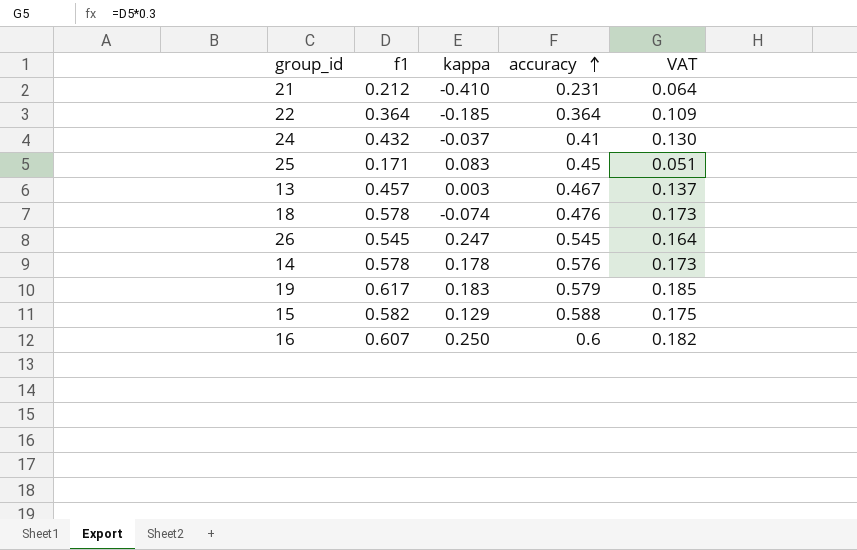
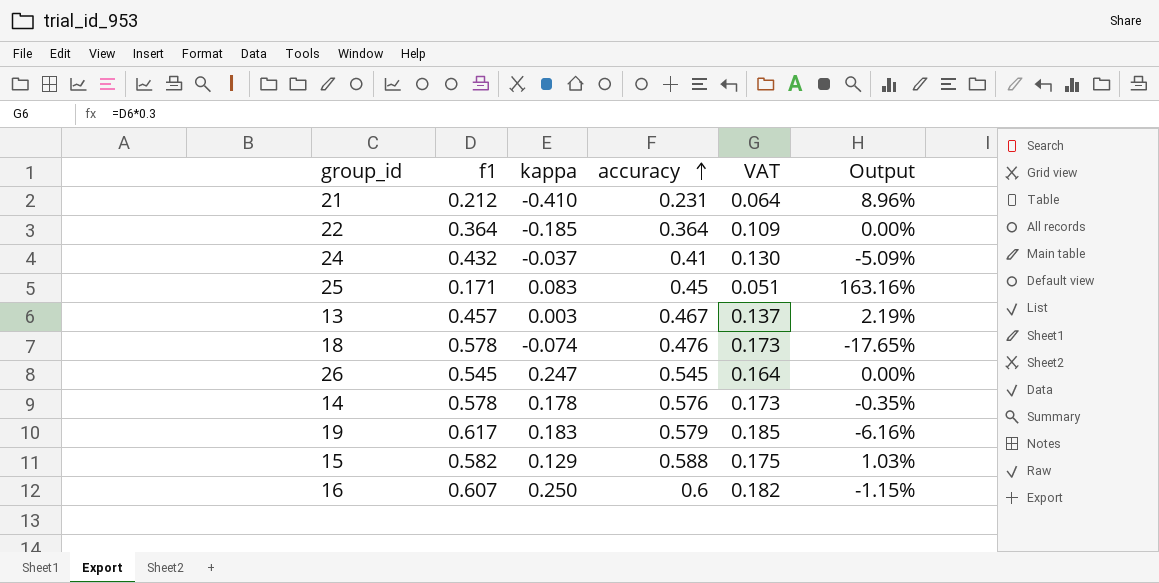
column Output | formula: none -> ([accuracy] - [f1]) / [f1]

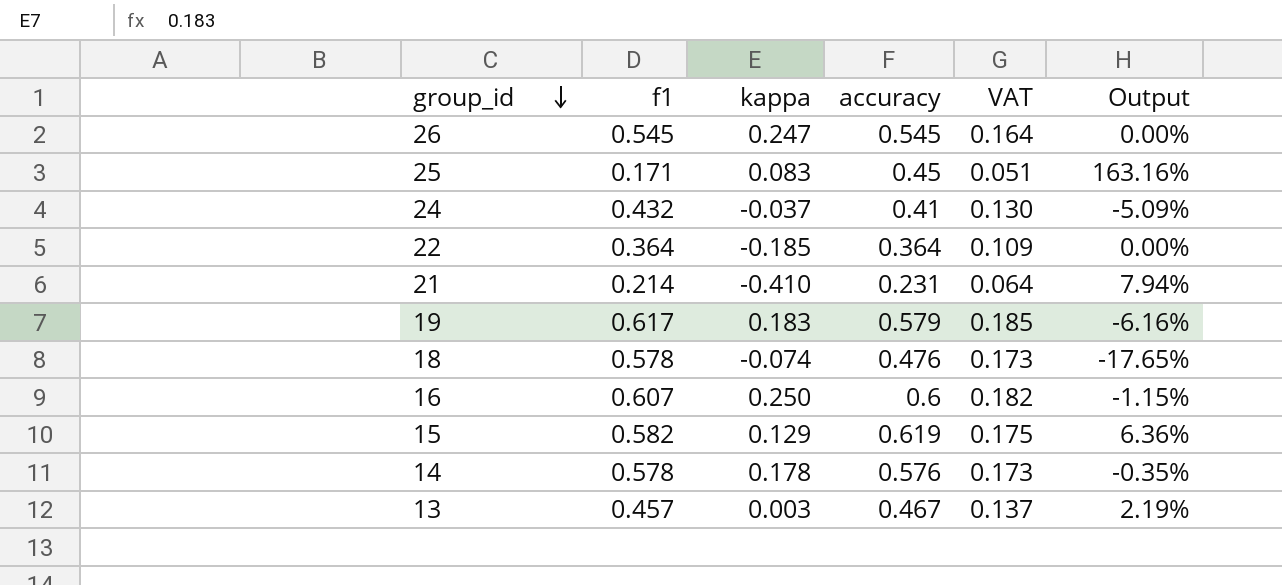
row order: accuracy ascending -> group_id descending
21 | f1: 0.212 -> 0.214
21 | Output: 8.96% -> 7.94%
15 | accuracy: 0.588 -> 0.619
15 | Output: 1.03% -> 6.36%

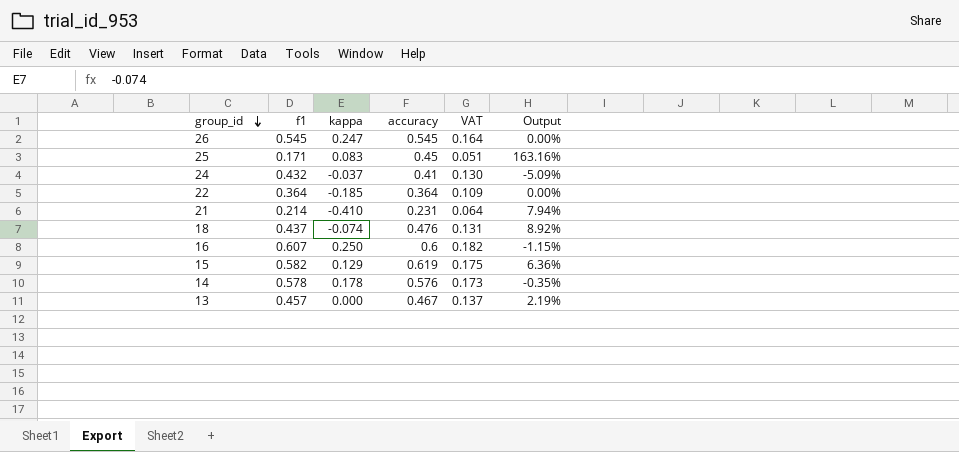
row 19: 0.617 | 0.183 | 0.579 | 0.185 | -6.16% -> none
18 | f1: 0.578 -> 0.437
18 | VAT: 0.173 -> 0.131
18 | Output: -17.65% -> 8.92%
13 | kappa: 0.003 -> 0.000

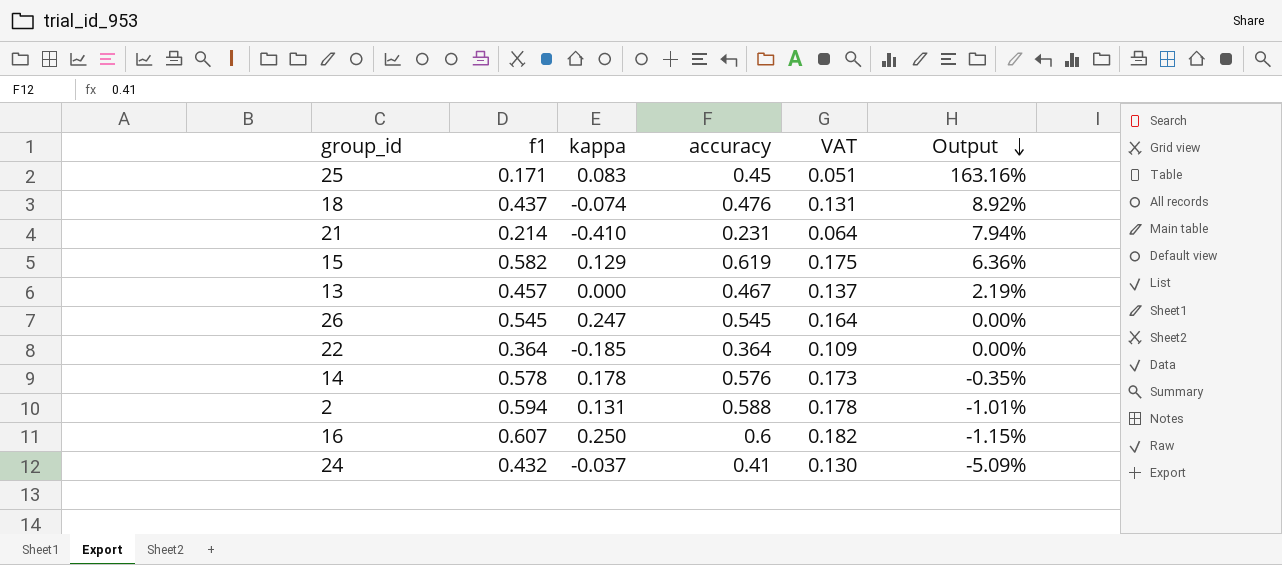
row order: group_id descending -> Output descending
row 2: none -> 0.594 | 0.131 | 0.588 | 0.178 | -1.01%

